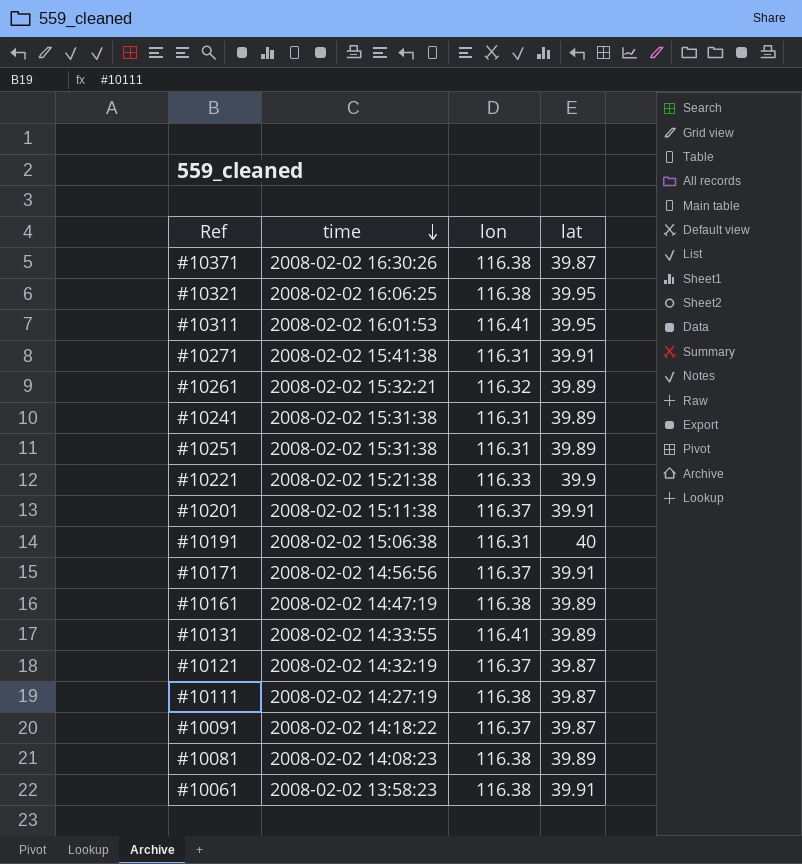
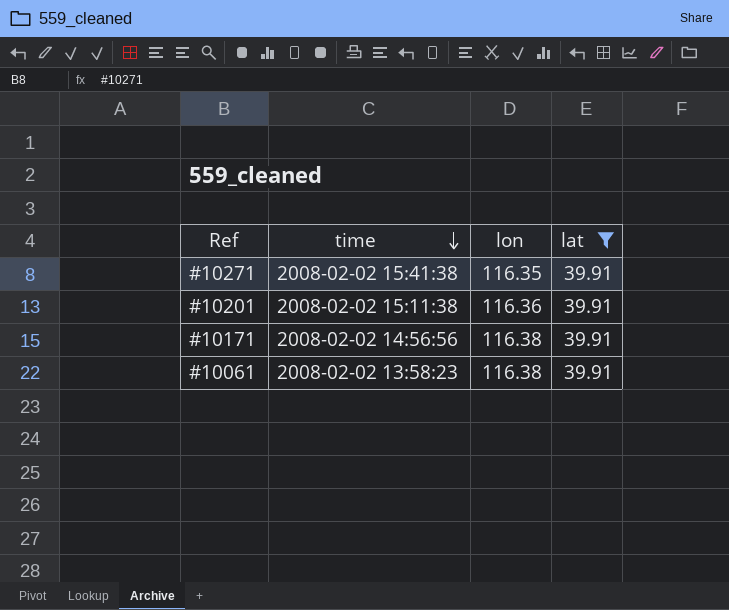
filter: none -> lat = 39.91
#10271 | lon: 116.31 -> 116.35
#10201 | lon: 116.37 -> 116.36
#10171 | lon: 116.37 -> 116.38

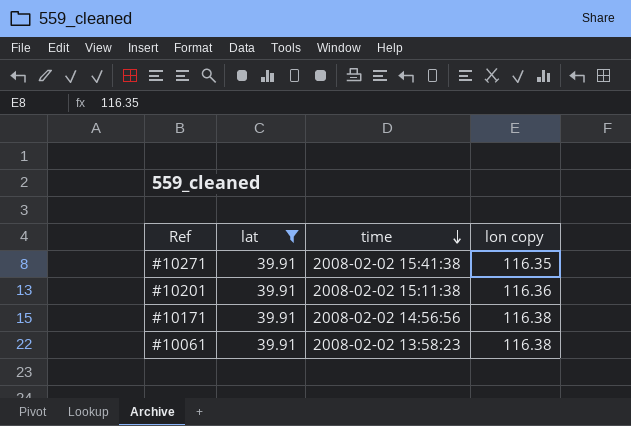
column lat | position: 4 -> 2
column name: lon -> lon copy

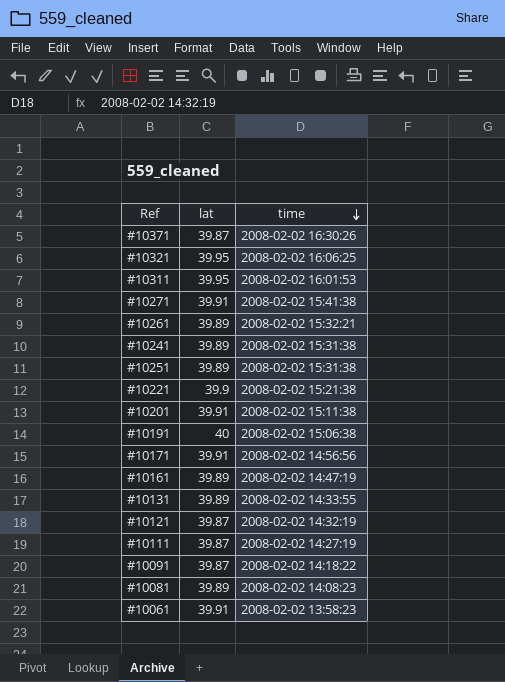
filter: lat = 39.91 -> none
column lon copy | position: 4 -> none

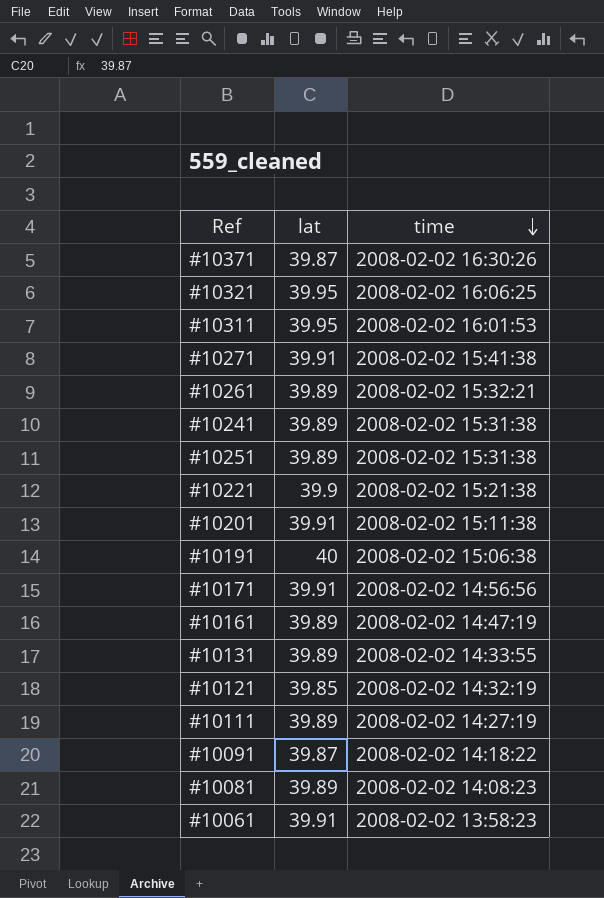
#10121 | lat: 39.87 -> 39.85
#10111 | lat: 39.87 -> 39.89

